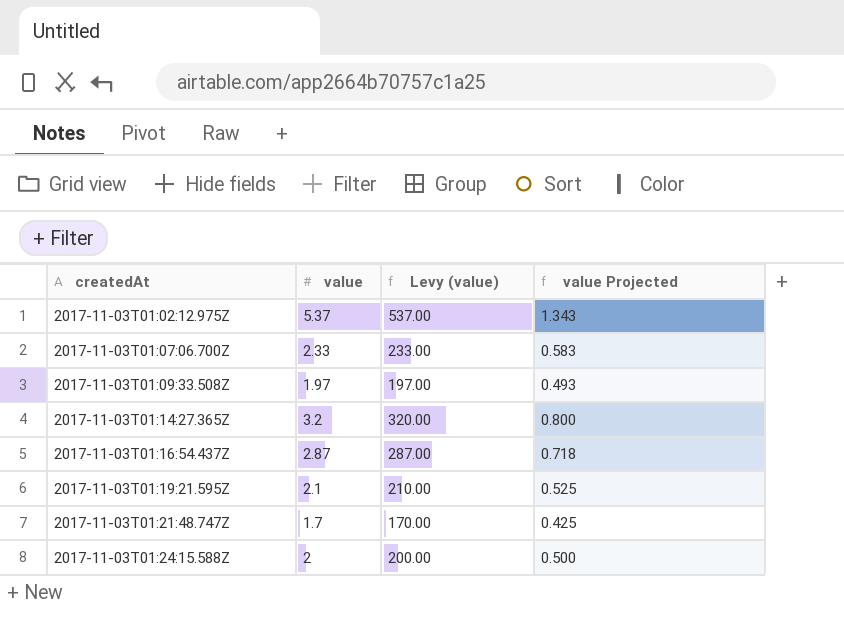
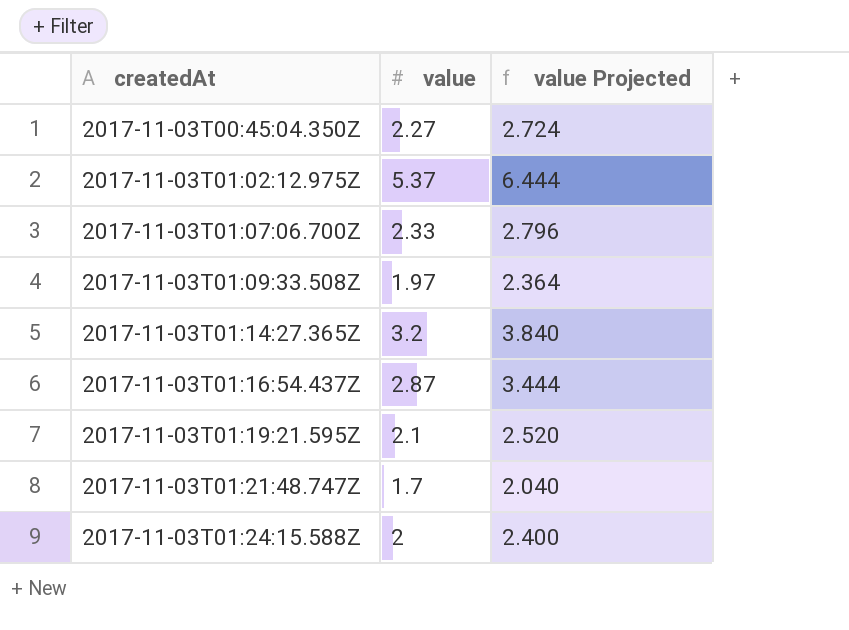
column Levy (value) | formula: [value] * 100 -> none
column value Projected | formula: [value] * 0.25 -> [value] * 1.2
row 2017-11-03T00:45:04.350Z: none -> 2.27 | 2.724

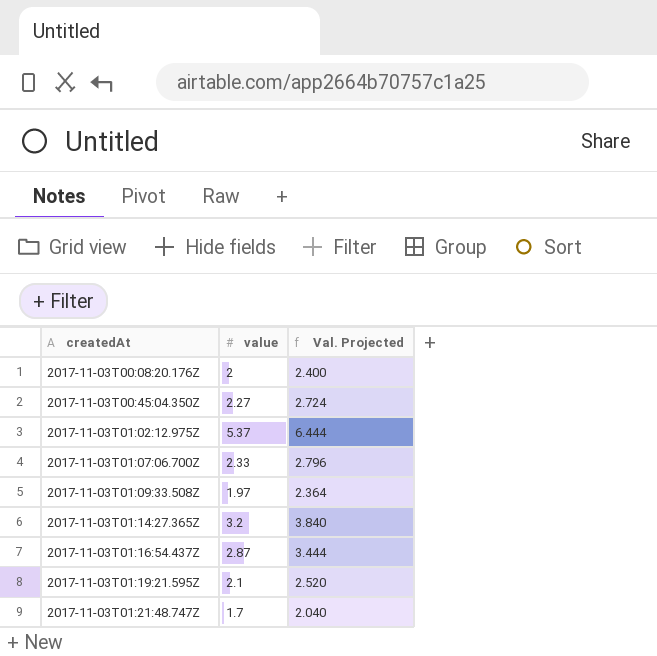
column name: value Projected -> Val. Projected
row 2017-11-03T01:24:15.588Z: 2 | 2.400 -> none
row 2017-11-03T00:08:20.176Z: none -> 2 | 2.400

